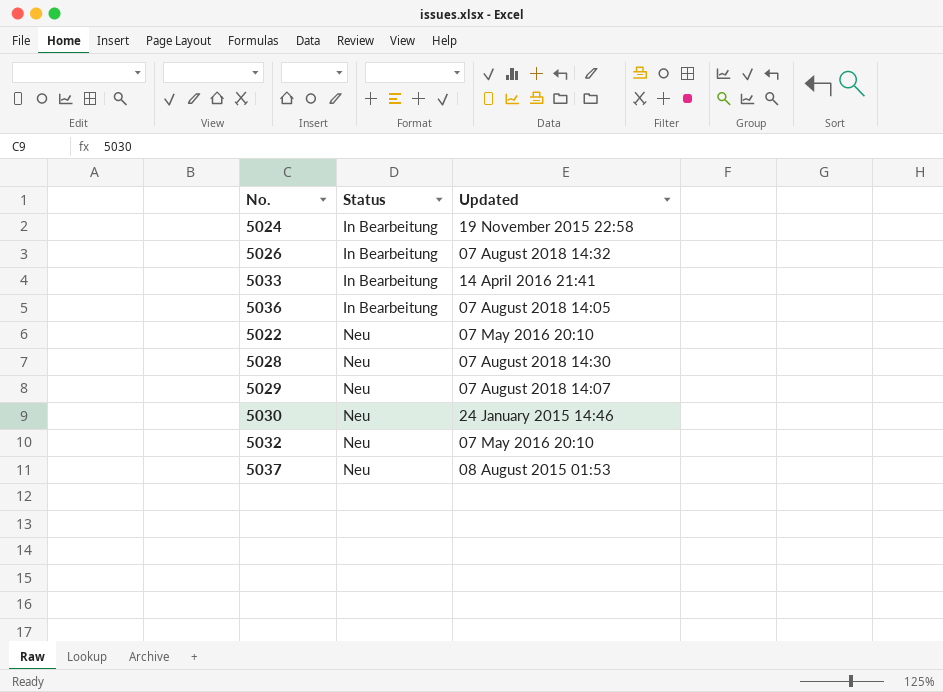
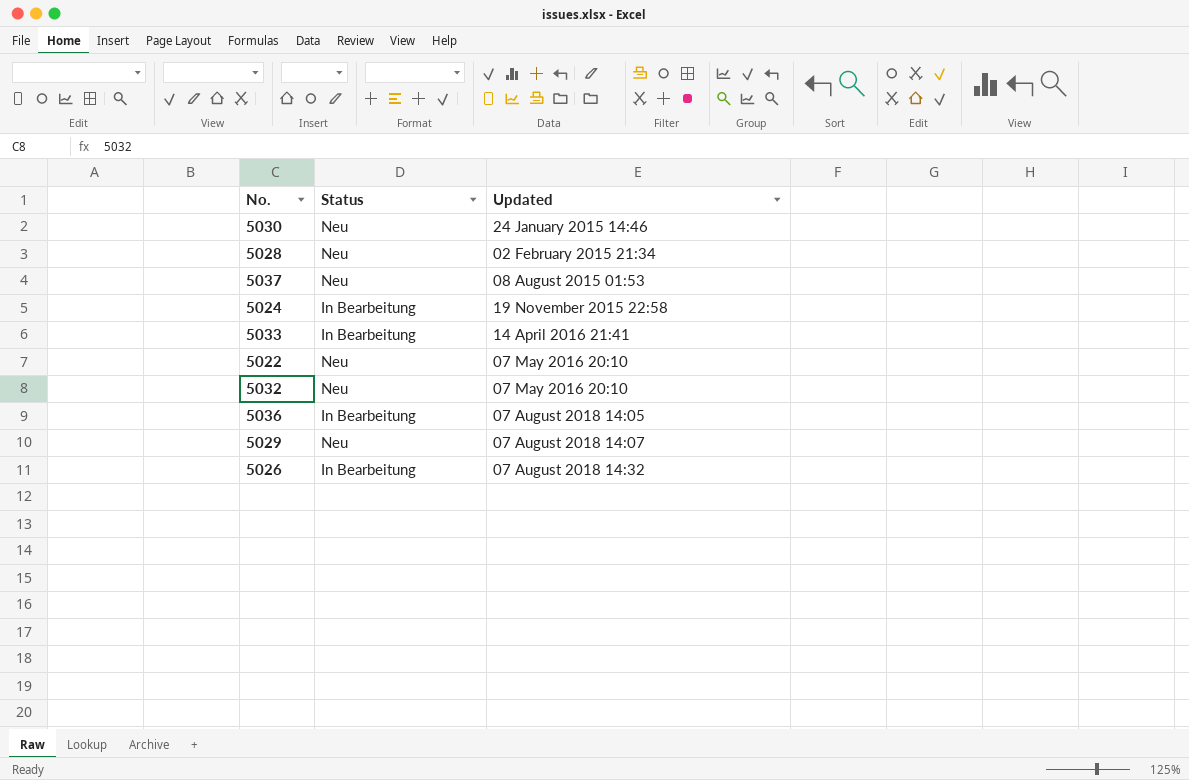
row order: Status ascending -> Updated ascending
5028 | Updated: 07 August 2018 14:30 -> 02 February 2015 21:34

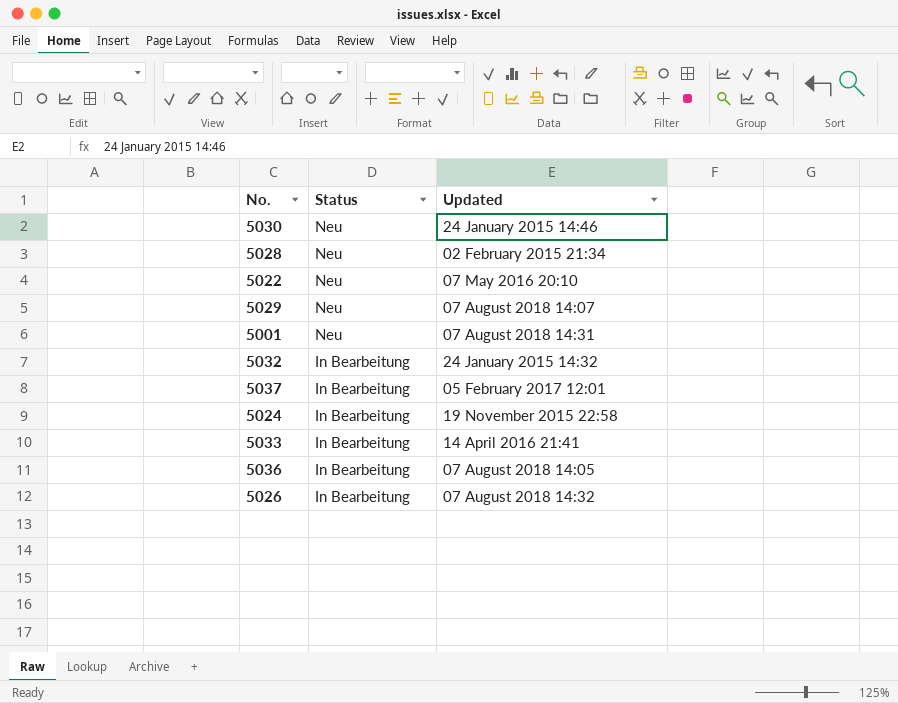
row order: Updated ascending -> Status descending
row 5001: none -> Neu | 07 August 2018 14:31
5032 | Status: Neu -> In Bearbeitung
5032 | Updated: 07 May 2016 20:10 -> 24 January 2015 14:32
5037 | Status: Neu -> In Bearbeitung
5037 | Updated: 08 August 2015 01:53 -> 05 February 2017 12:01

